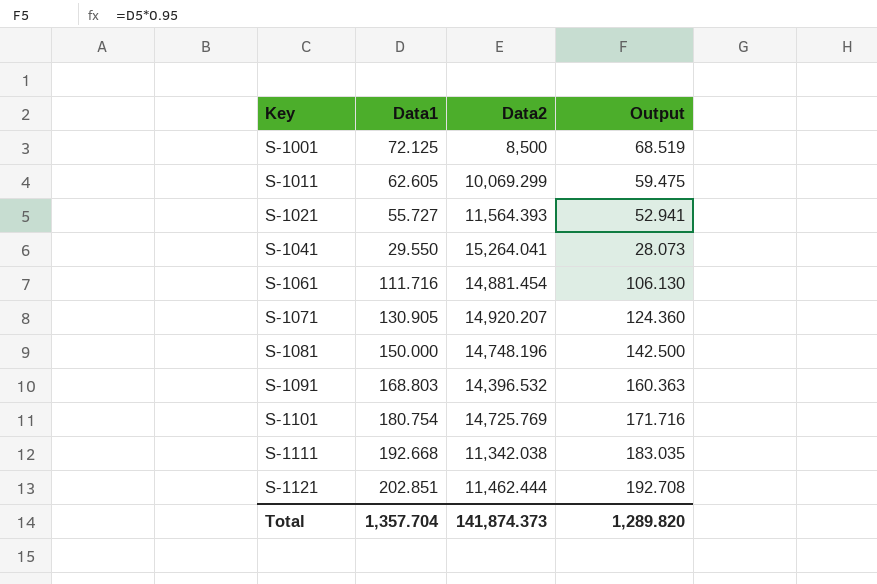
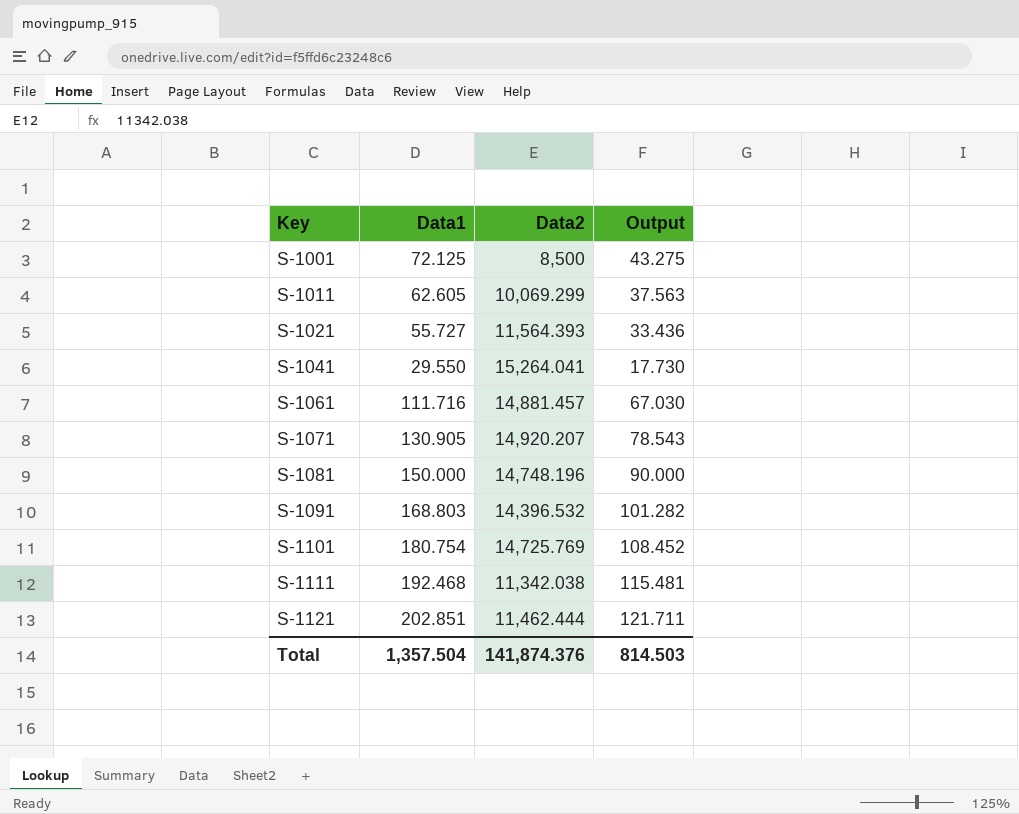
column Output | formula: [Data1] * 0.95 -> [Data1] * 0.6
S-1061 | Data2: 14,881.454 -> 14,881.457
S-1111 | Data1: 192.668 -> 192.468
Total | Data1: 1,357.704 -> 1,357.504
Total | Data2: 141,874.373 -> 141,874.376
Total | Output: 1,289.820 -> 814.503

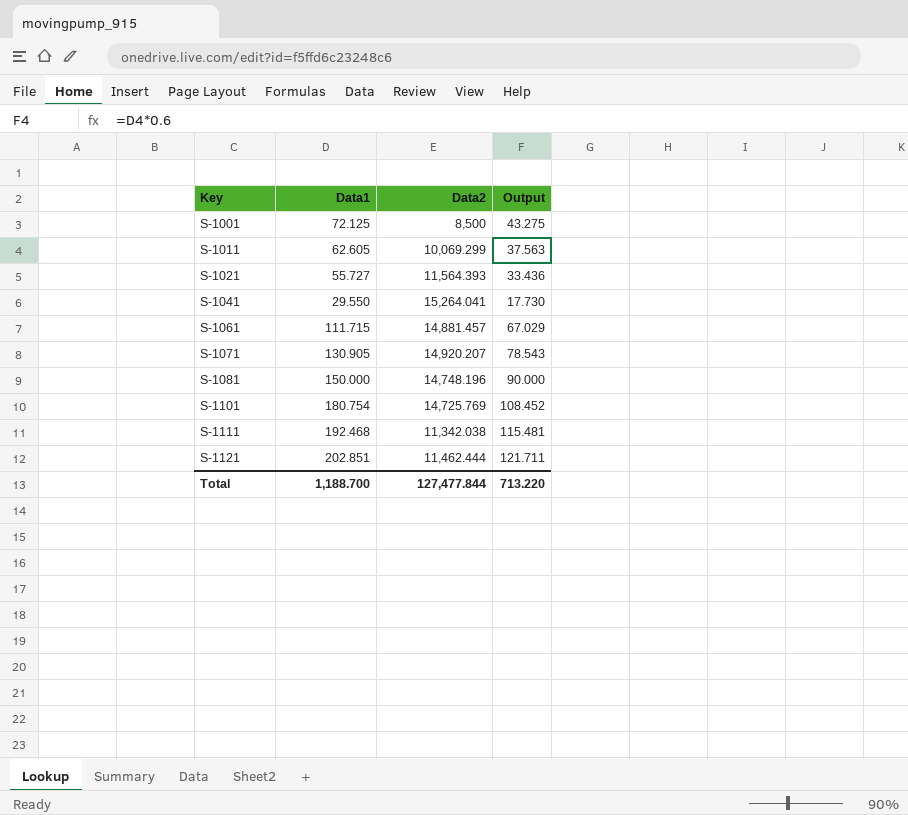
row S-1091: 168.803 | 14,396.532 | 101.282 -> none
S-1061 | Data1: 111.716 -> 111.715
S-1061 | Output: 67.030 -> 67.029
Total | Data1: 1,357.504 -> 1,188.700
Total | Data2: 141,874.376 -> 127,477.844
Total | Output: 814.503 -> 713.220

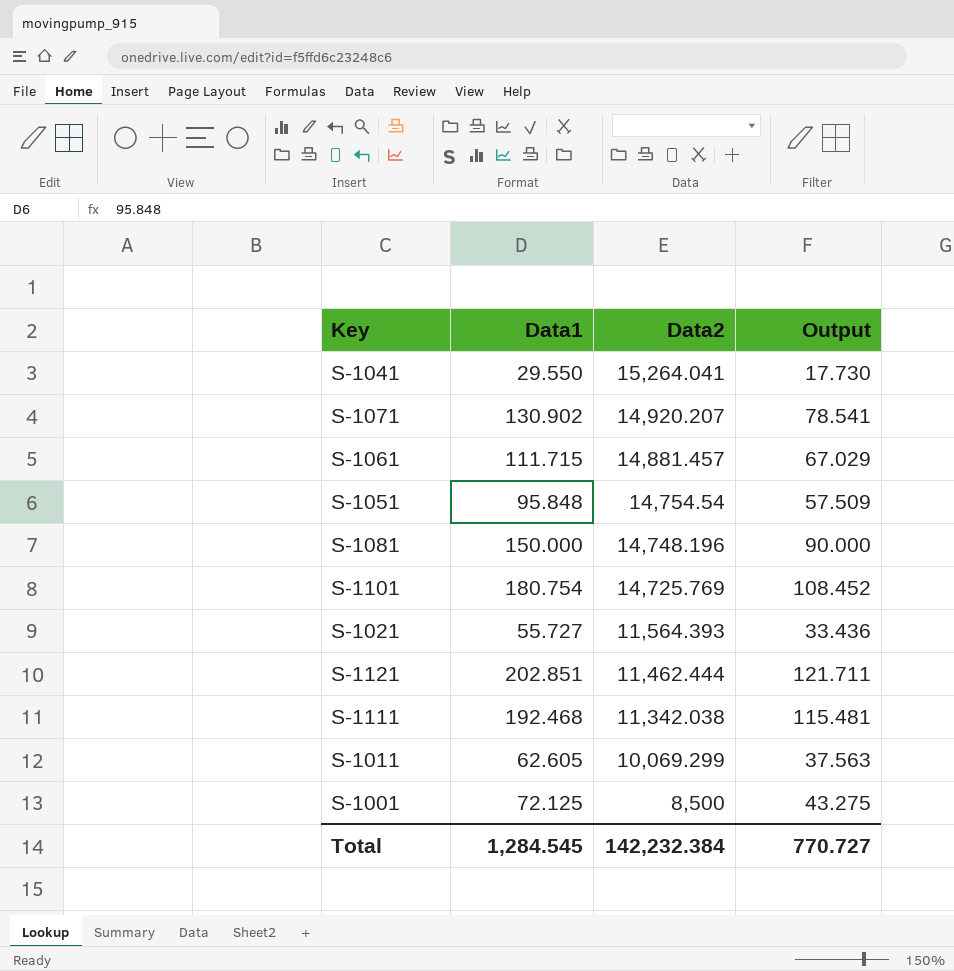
row order: Key ascending -> Data2 descending
S-1071 | Data1: 130.905 -> 130.902
S-1071 | Output: 78.543 -> 78.541
row S-1051: none -> 95.848 | 14,754.54 | 57.509
Total | Data1: 1,188.700 -> 1,284.545
Total | Data2: 127,477.844 -> 142,232.384
Total | Output: 713.220 -> 770.727

